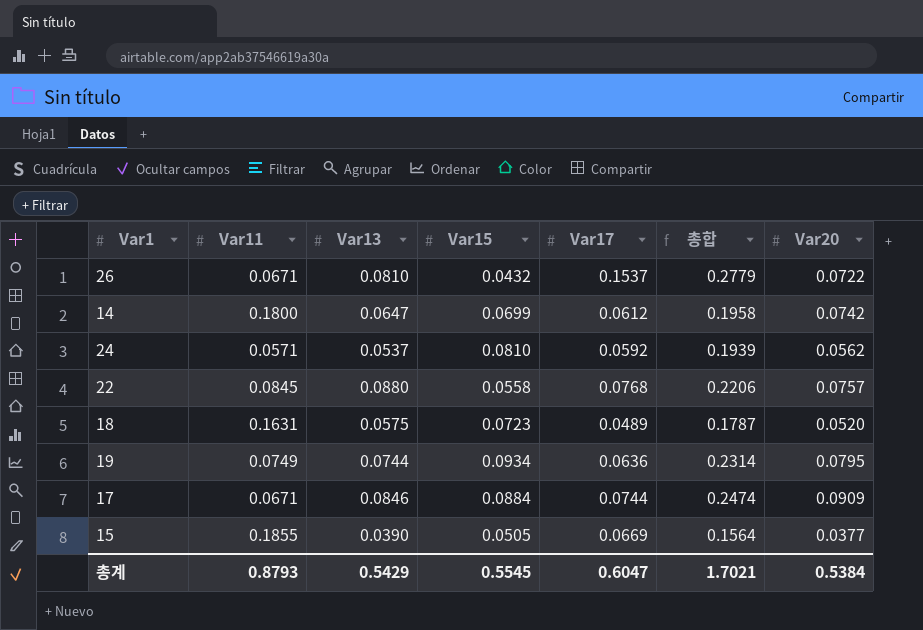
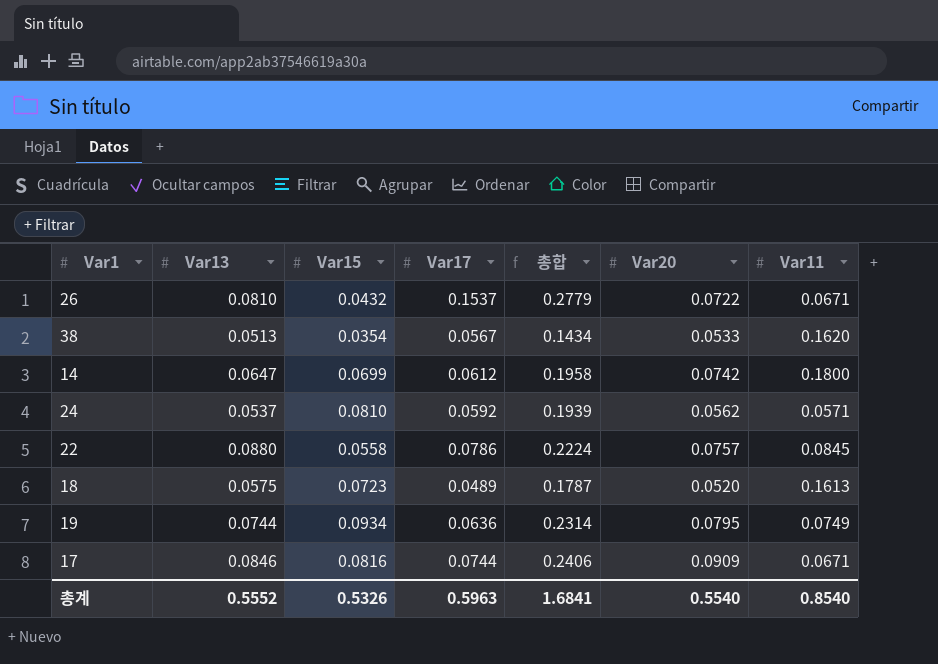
column Var11 | position: 2 -> 7
row 15: 0.1855 | 0.0390 | 0.0505 | 0.0669 | 0.1564 | 0.0377 -> none
row 38: none -> 0.0513 | 0.0354 | 0.0567 | 0.1434 | 0.0533 | 0.1620
22 | Var17: 0.0768 -> 0.0786
22 | 총합: 0.2206 -> 0.2224
18 | Var11: 0.1631 -> 0.1613
17 | Var15: 0.0884 -> 0.0816
17 | 총합: 0.2474 -> 0.2406
총계 | Var13: 0.5429 -> 0.5552
총계 | Var15: 0.5545 -> 0.5326
총계 | Var17: 0.6047 -> 0.5963
총계 | 총합: 1.7021 -> 1.6841
총계 | Var20: 0.5384 -> 0.5540
총계 | Var11: 0.8793 -> 0.8540

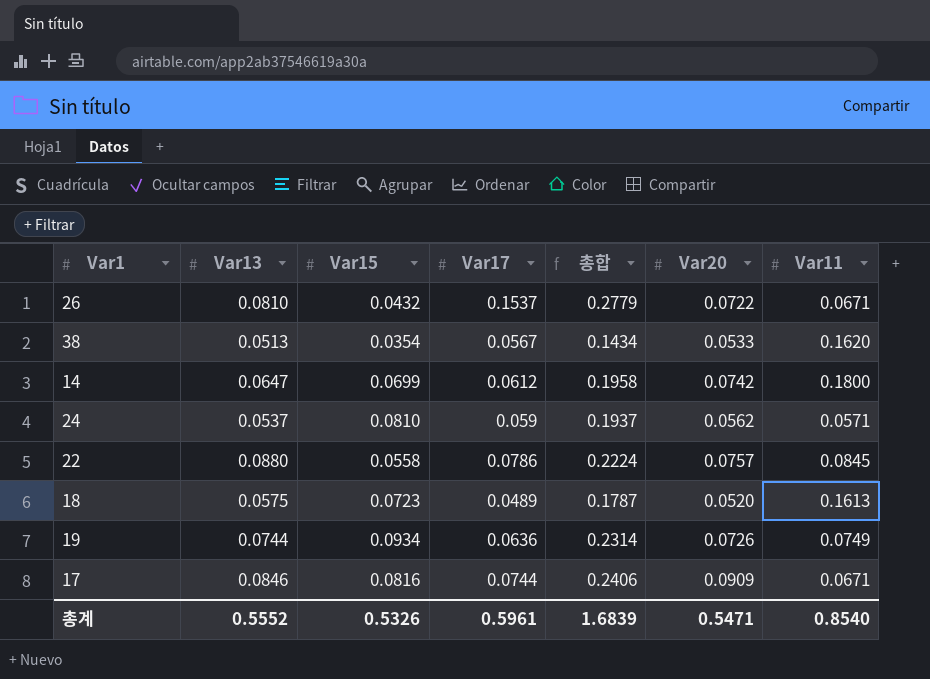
24 | Var17: 0.0592 -> 0.059
24 | 총합: 0.1939 -> 0.1937
19 | Var20: 0.0795 -> 0.0726
총계 | Var17: 0.5963 -> 0.5961
총계 | 총합: 1.6841 -> 1.6839
총계 | Var20: 0.5540 -> 0.5471

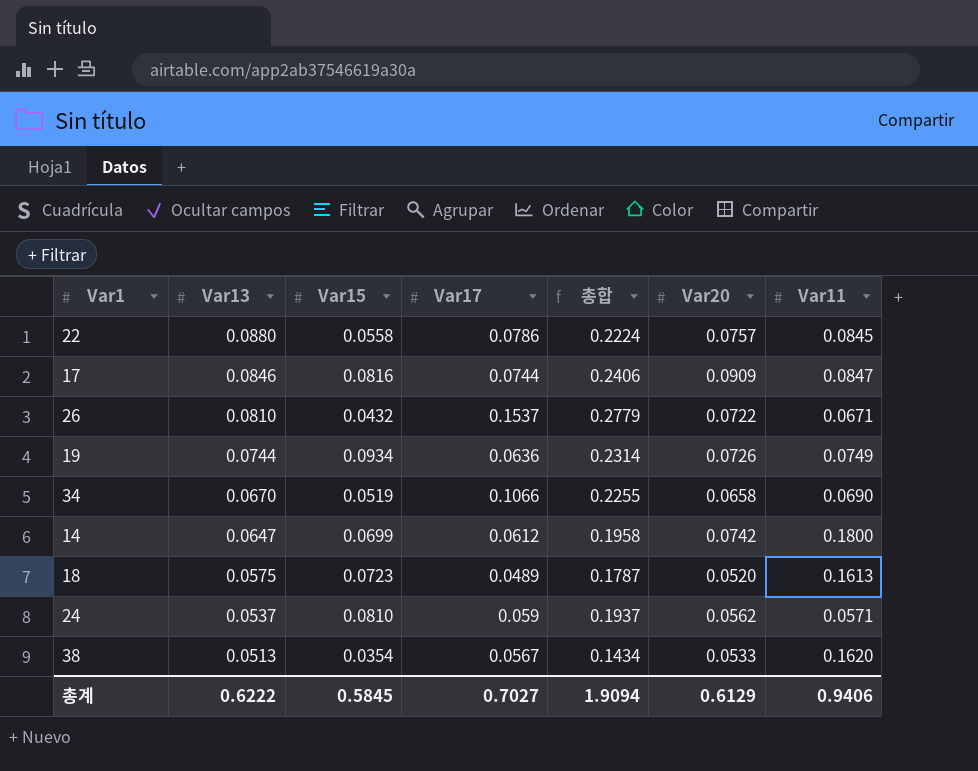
row order: none -> Var13 descending
17 | Var11: 0.0671 -> 0.0847
row 34: none -> 0.0670 | 0.0519 | 0.1066 | 0.2255 | 0.0658 | 0.0690
총계 | Var13: 0.5552 -> 0.6222
총계 | Var15: 0.5326 -> 0.5845
총계 | Var17: 0.5961 -> 0.7027
총계 | 총합: 1.6839 -> 1.9094
총계 | Var20: 0.5471 -> 0.6129
총계 | Var11: 0.8540 -> 0.9406

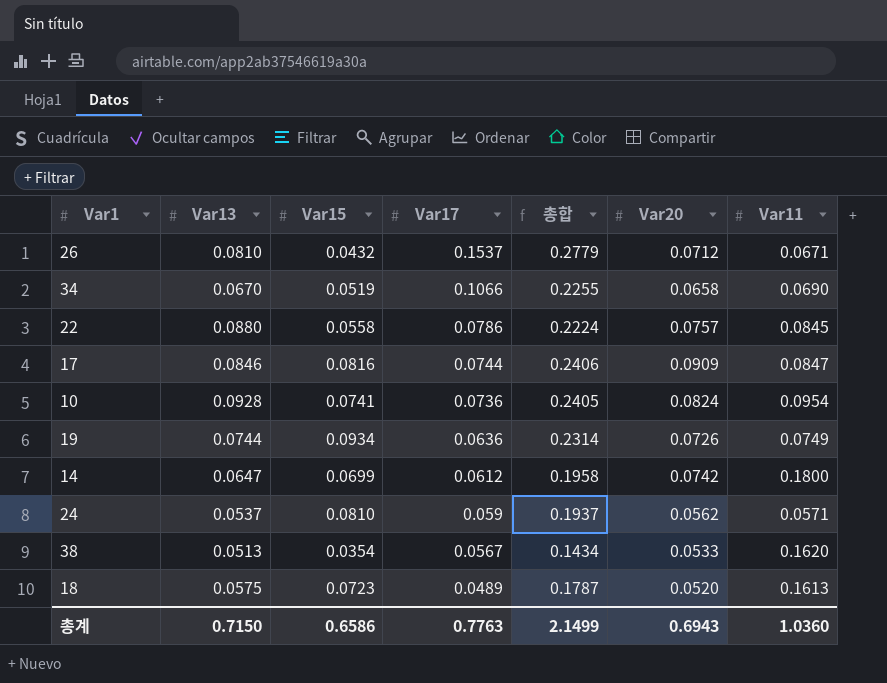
row order: Var13 descending -> Var17 descending
26 | Var20: 0.0722 -> 0.0712
row 10: none -> 0.0928 | 0.0741 | 0.0736 | 0.2405 | 0.0824 | 0.0954
총계 | Var13: 0.6222 -> 0.7150
총계 | Var15: 0.5845 -> 0.6586
총계 | Var17: 0.7027 -> 0.7763
총계 | 총합: 1.9094 -> 2.1499
총계 | Var20: 0.6129 -> 0.6943
총계 | Var11: 0.9406 -> 1.0360

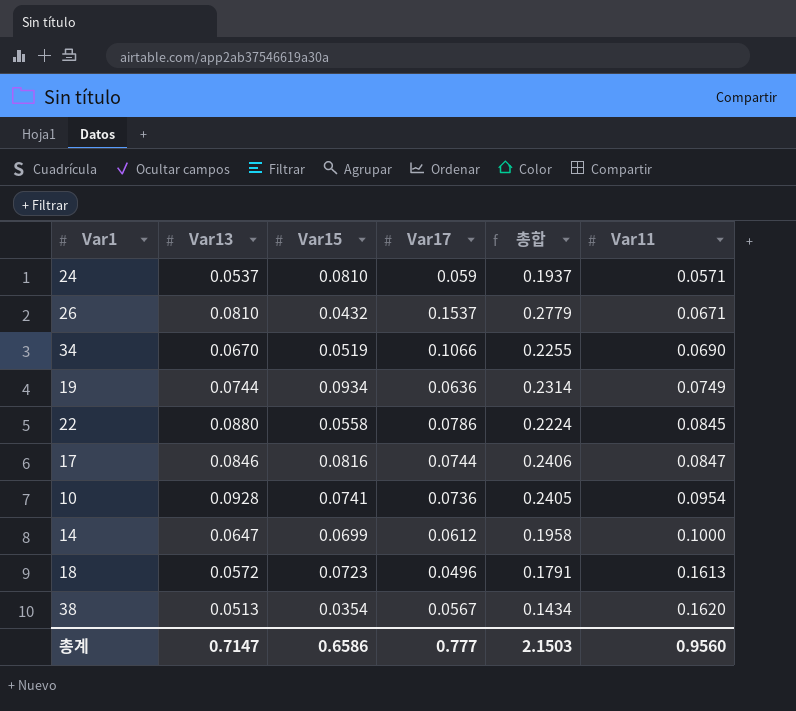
row order: Var17 descending -> Var11 ascending
column Var20 | position: 6 -> none
14 | Var11: 0.1800 -> 0.1000
18 | Var13: 0.0575 -> 0.0572
18 | Var17: 0.0489 -> 0.0496
18 | 총합: 0.1787 -> 0.1791
총계 | Var13: 0.7150 -> 0.7147
총계 | Var17: 0.7763 -> 0.777
총계 | 총합: 2.1499 -> 2.1503
총계 | Var11: 1.0360 -> 0.9560

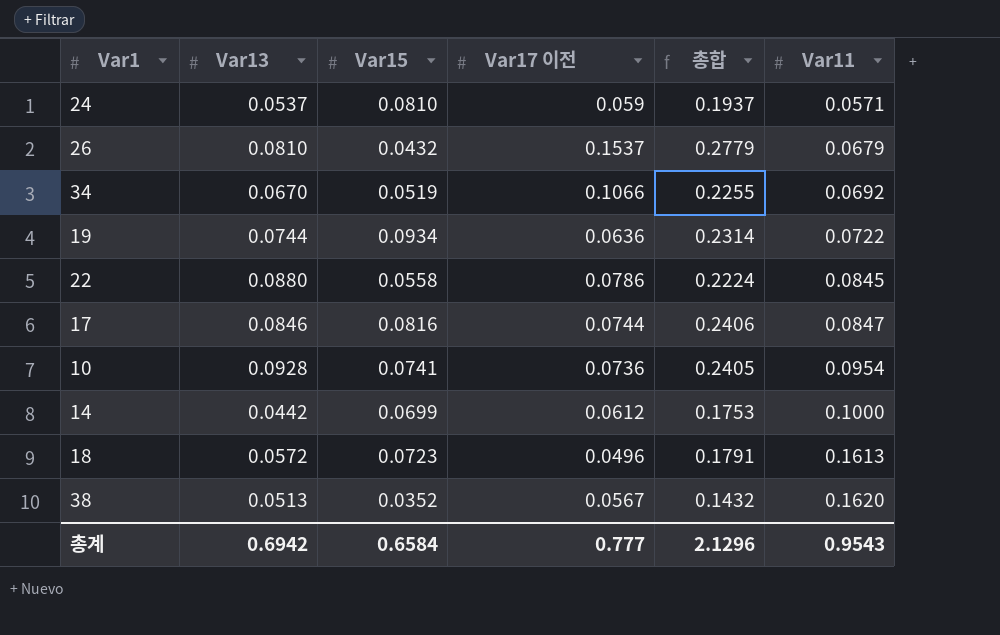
column name: Var17 -> Var17 이전
26 | Var11: 0.0671 -> 0.0679
34 | Var11: 0.0690 -> 0.0692
19 | Var11: 0.0749 -> 0.0722
14 | Var13: 0.0647 -> 0.0442
14 | 총합: 0.1958 -> 0.1753
38 | Var15: 0.0354 -> 0.0352
38 | 총합: 0.1434 -> 0.1432
총계 | Var13: 0.7147 -> 0.6942
총계 | Var15: 0.6586 -> 0.6584
총계 | 총합: 2.1503 -> 2.1296
총계 | Var11: 0.9560 -> 0.9543

